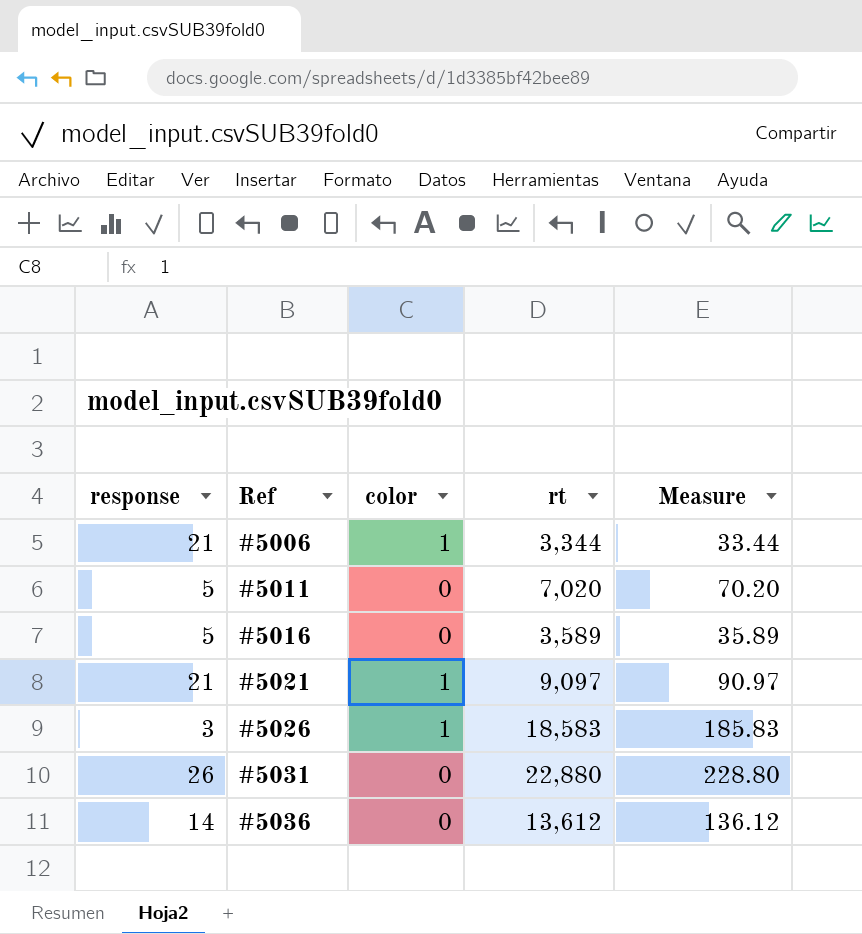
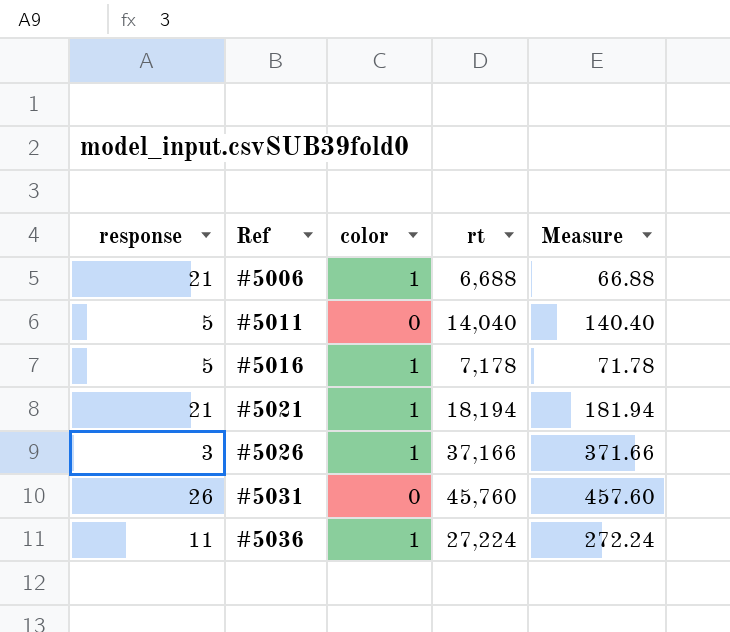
#5006 | rt: 3,344 -> 6,688
#5006 | Measure: 33.44 -> 66.88
#5011 | rt: 7,020 -> 14,040
#5011 | Measure: 70.20 -> 140.40
#5016 | color: 0 -> 1
#5016 | rt: 3,589 -> 7,178
#5016 | Measure: 35.89 -> 71.78
#5021 | rt: 9,097 -> 18,194
#5021 | Measure: 90.97 -> 181.94
#5026 | rt: 18,583 -> 37,166
#5026 | Measure: 185.83 -> 371.66
#5031 | rt: 22,880 -> 45,760
#5031 | Measure: 228.80 -> 457.60
#5036 | response: 14 -> 11
#5036 | color: 0 -> 1
#5036 | rt: 13,612 -> 27,224
#5036 | Measure: 136.12 -> 272.24

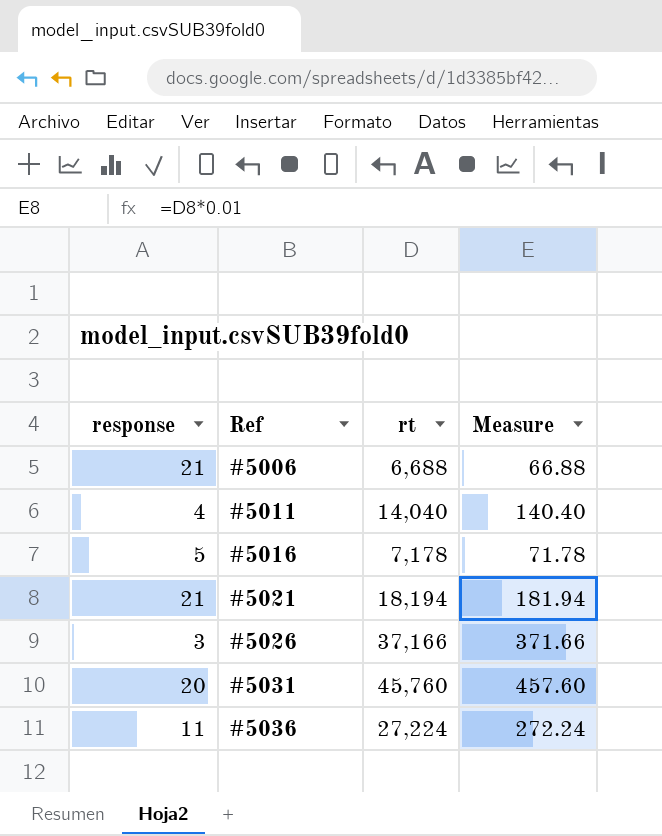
column color | position: 3 -> none
#5011 | response: 5 -> 4
#5031 | response: 26 -> 20

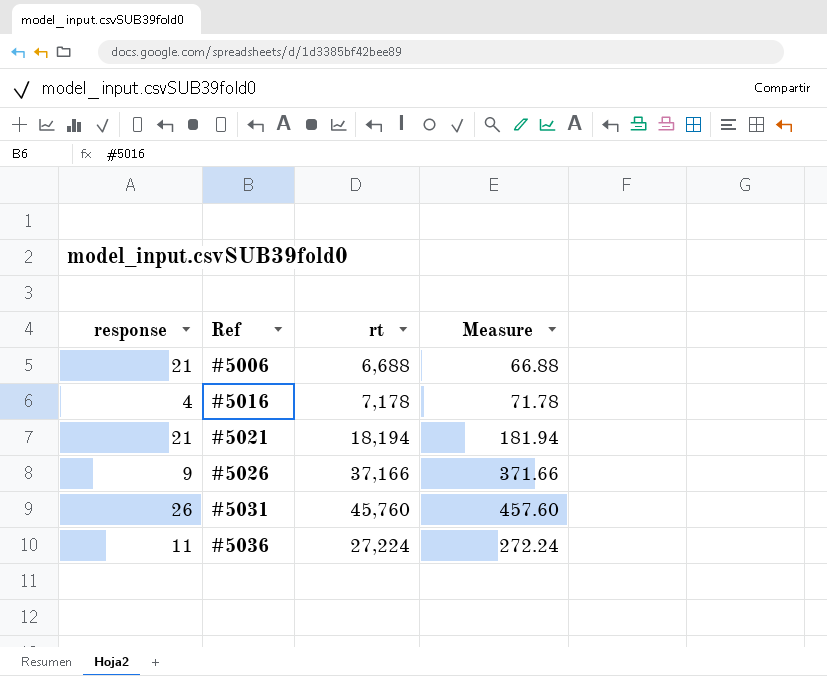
row #5011: 4 | 14,040 | 140.40 -> none
#5016 | response: 5 -> 4
#5026 | response: 3 -> 9
#5031 | response: 20 -> 26

